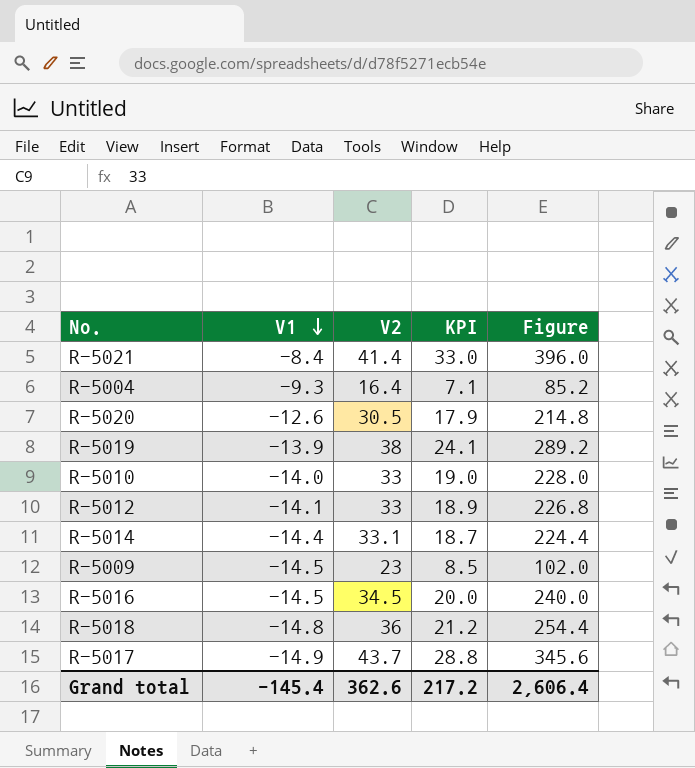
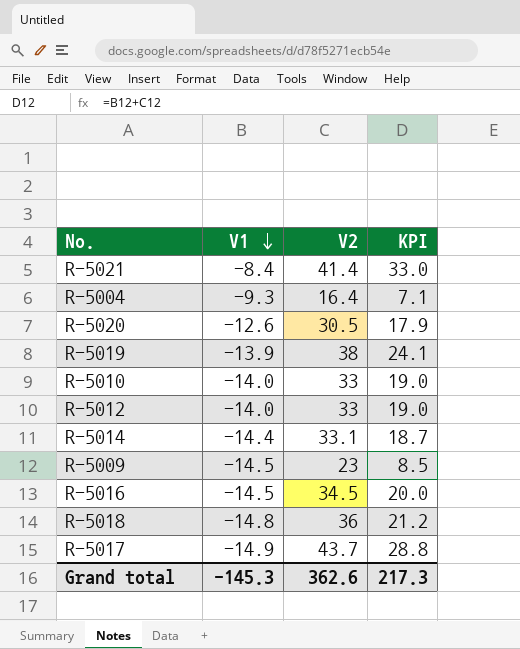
column Figure | formula: [KPI] * 12 -> none
R-5012 | V1: -14.1 -> -14.0
R-5012 | KPI: 18.9 -> 19.0
Grand total | V1: -145.4 -> -145.3
Grand total | KPI: 217.2 -> 217.3

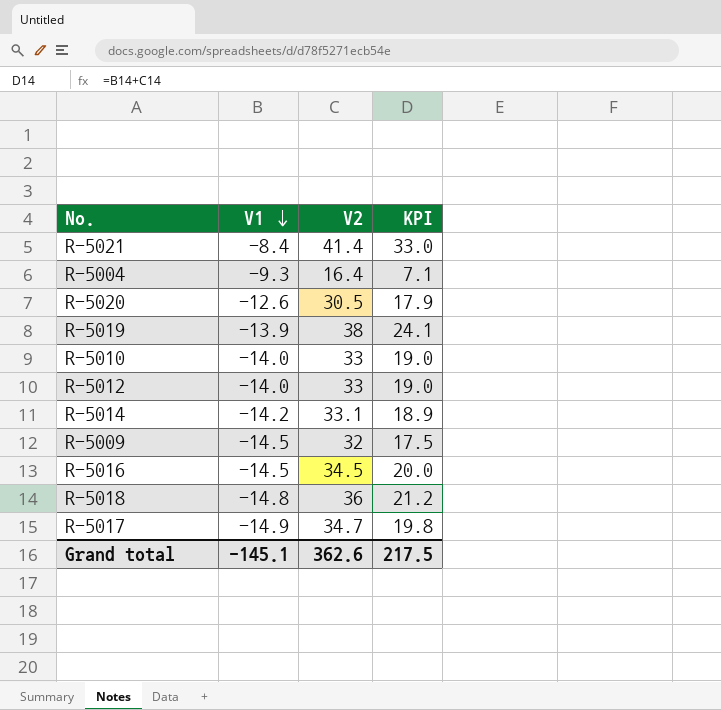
R-5014 | V1: -14.4 -> -14.2
R-5014 | KPI: 18.7 -> 18.9
R-5009 | V2: 23 -> 32
R-5009 | KPI: 8.5 -> 17.5
R-5017 | V2: 43.7 -> 34.7
R-5017 | KPI: 28.8 -> 19.8
Grand total | V1: -145.3 -> -145.1
Grand total | KPI: 217.3 -> 217.5

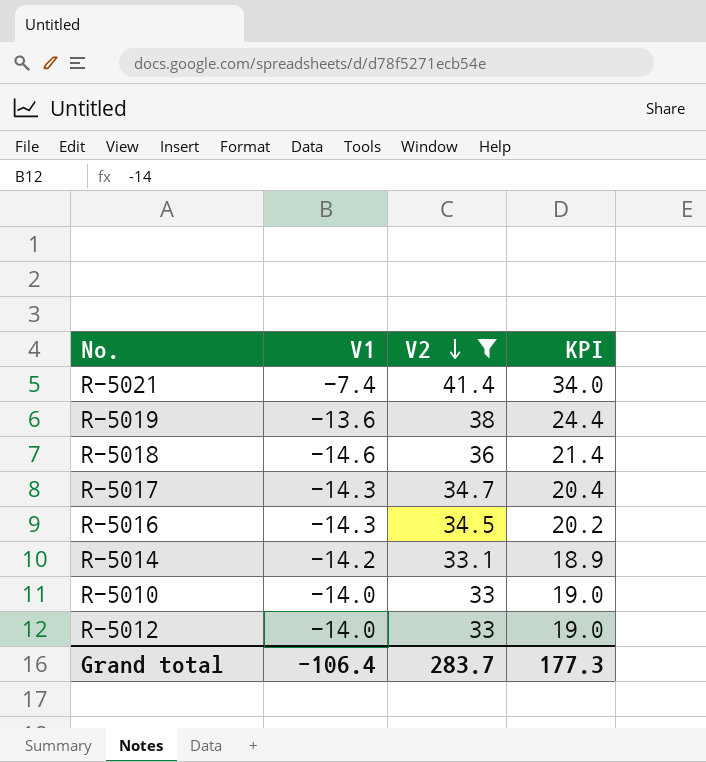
filter: none -> V2 >= 33
row order: V1 descending -> V2 descending
R-5021 | V1: -8.4 -> -7.4
R-5021 | KPI: 33.0 -> 34.0
R-5019 | V1: -13.9 -> -13.6
R-5019 | KPI: 24.1 -> 24.4
R-5018 | V1: -14.8 -> -14.6
R-5018 | KPI: 21.2 -> 21.4
R-5017 | V1: -14.9 -> -14.3
R-5017 | KPI: 19.8 -> 20.4
R-5016 | V1: -14.5 -> -14.3
R-5016 | KPI: 20.0 -> 20.2
Grand total | V1: -145.1 -> -106.4
Grand total | V2: 362.6 -> 283.7
Grand total | KPI: 217.5 -> 177.3

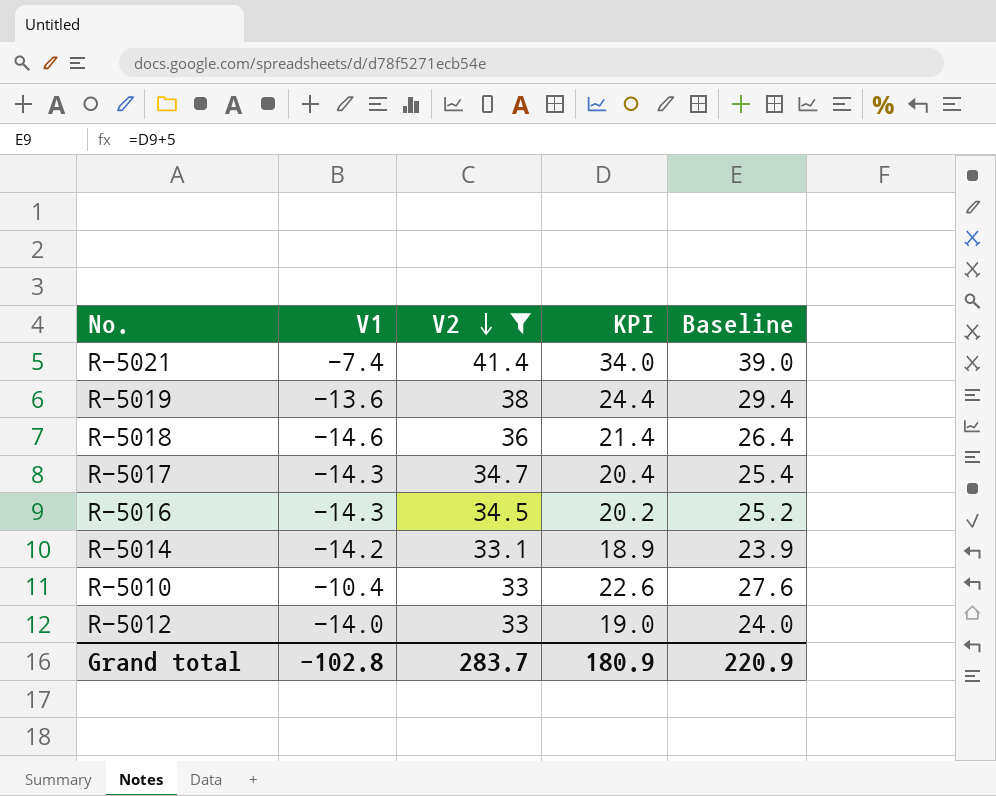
column Baseline | formula: none -> [KPI] + 5
R-5010 | V1: -14.0 -> -10.4
R-5010 | KPI: 19.0 -> 22.6
Grand total | V1: -106.4 -> -102.8
Grand total | KPI: 177.3 -> 180.9

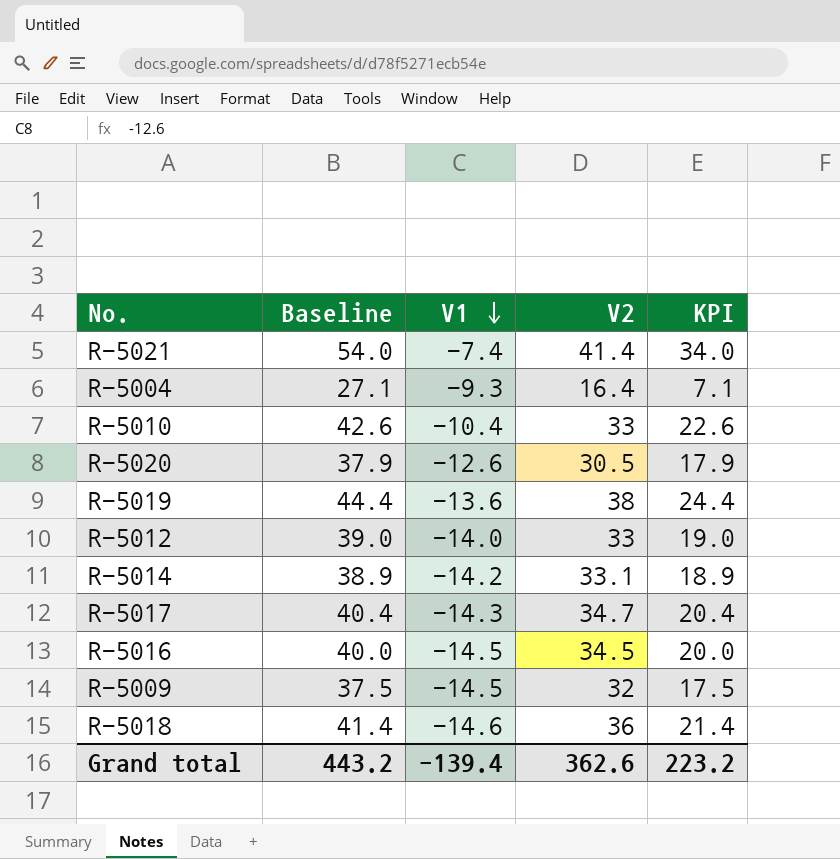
filter: V2 >= 33 -> none
row order: V2 descending -> V1 descending
column Baseline | formula: [KPI] + 5 -> [KPI] + 20
column Baseline | position: 5 -> 2
R-5016 | V1: -14.3 -> -14.5
R-5016 | KPI: 20.2 -> 20.0
Grand total | Baseline: 220.9 -> 443.2
Grand total | V1: -102.8 -> -139.4
Grand total | V2: 283.7 -> 362.6
Grand total | KPI: 180.9 -> 223.2

